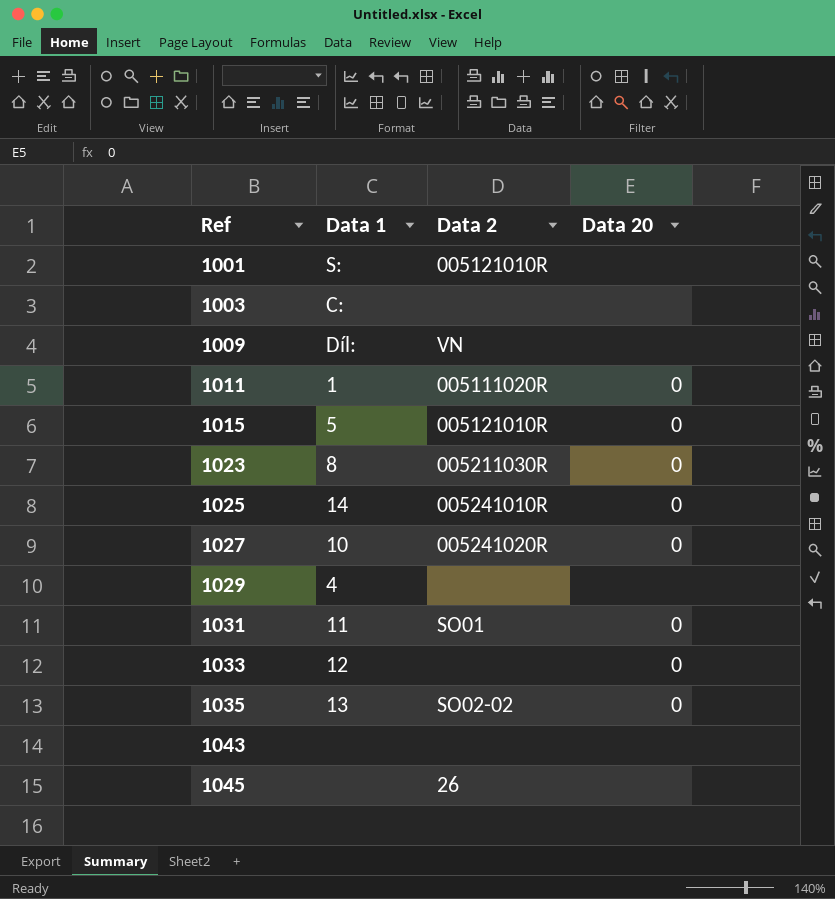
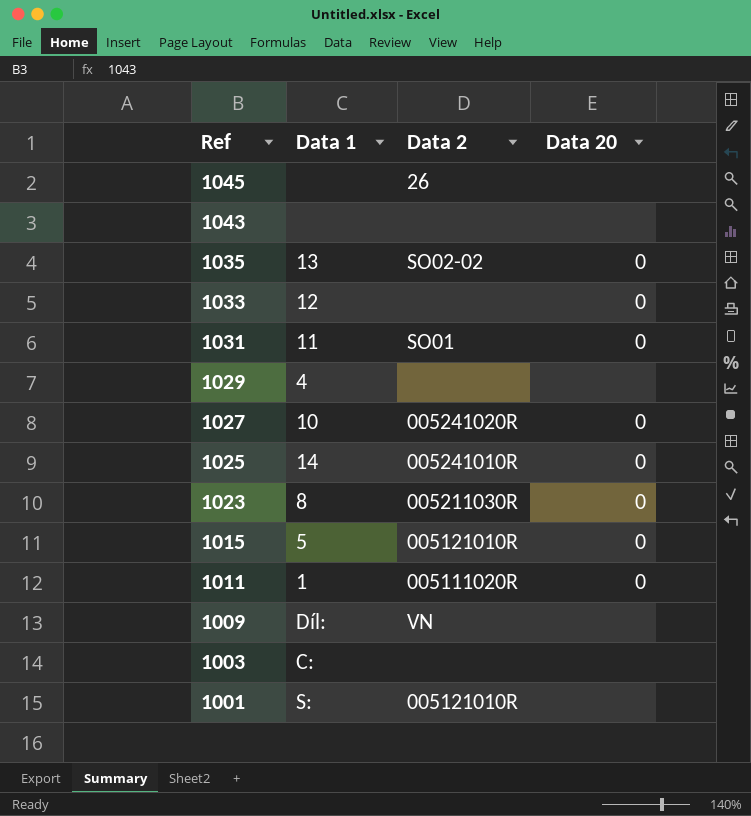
row order: Ref ascending -> Ref descending

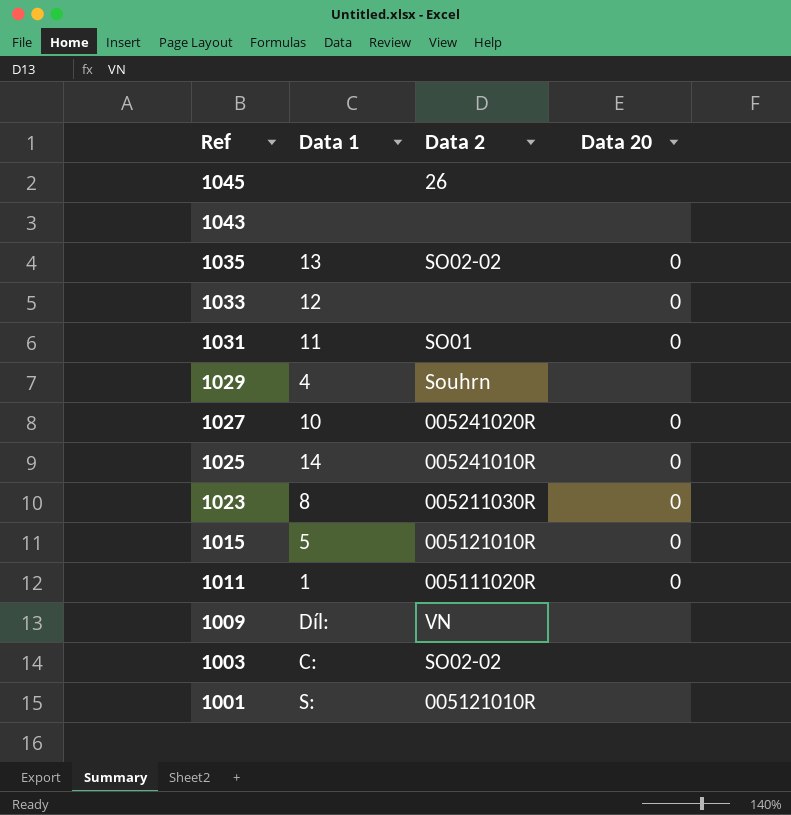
1029 | Data 2: none -> Souhrn
1003 | Data 2: none -> SO02-02

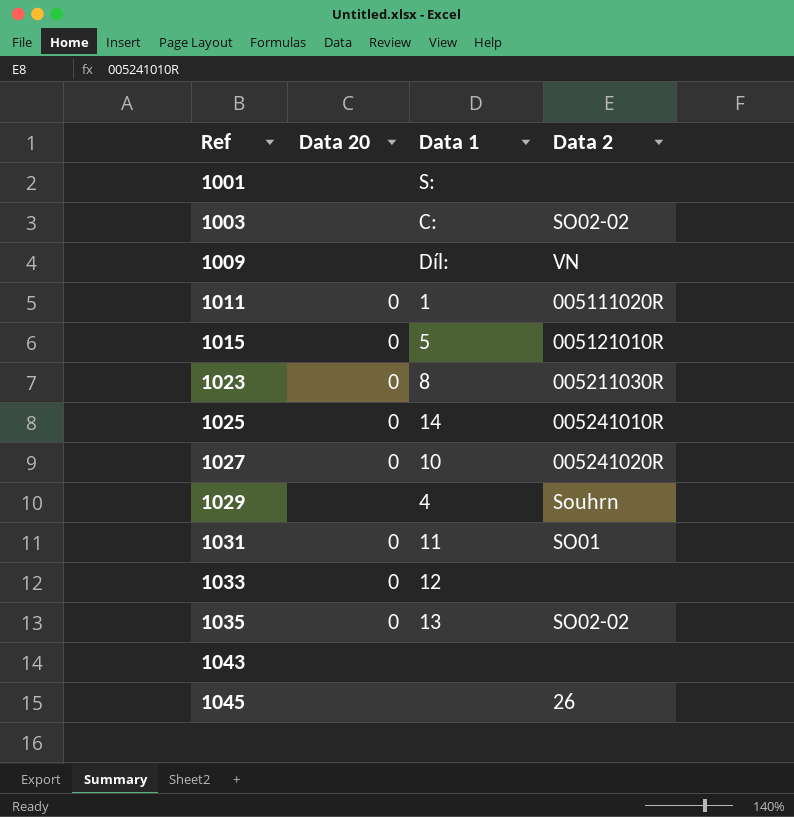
row order: Ref descending -> Ref ascending
column Data 20 | position: 4 -> 2
1001 | Data 2: 005121010R -> none

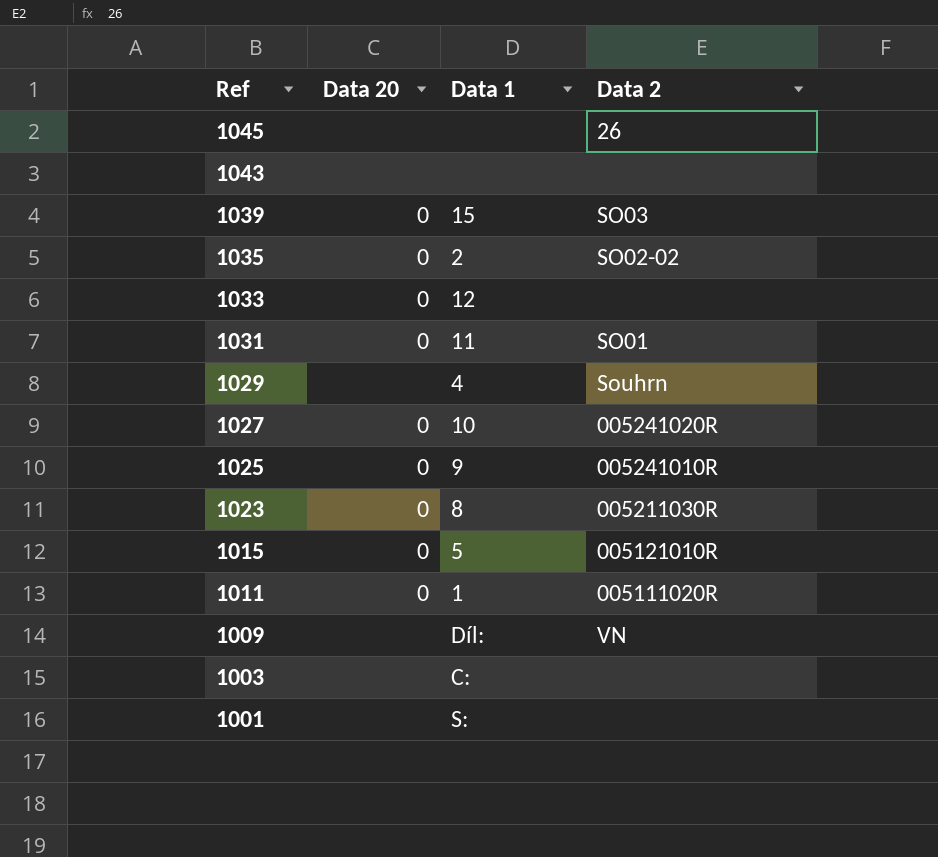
row order: Ref ascending -> Ref descending
row 1039: none -> 0 | 15 | SO03
1035 | Data 1: 13 -> 2
1025 | Data 1: 14 -> 9
1003 | Data 2: SO02-02 -> none

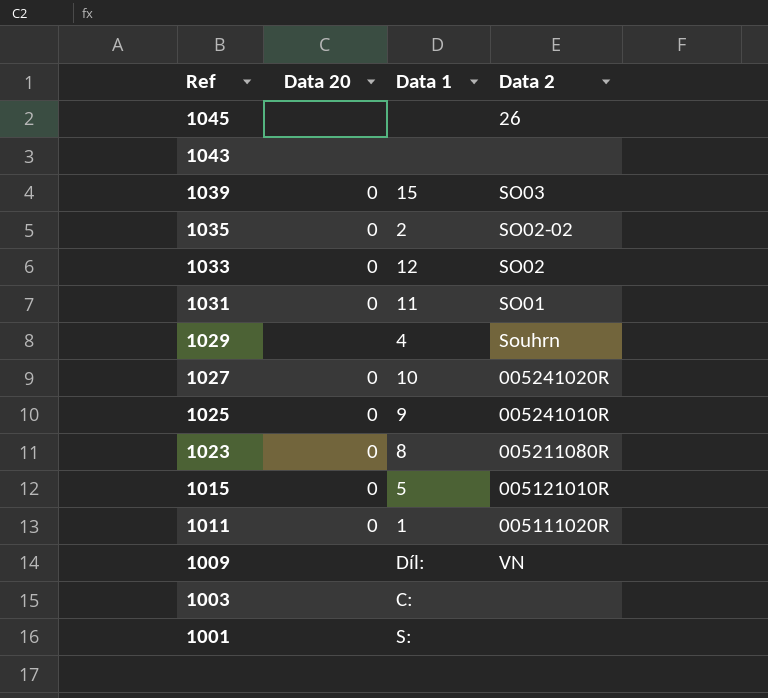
1033 | Data 2: none -> SO02
1023 | Data 2: 005211030R -> 005211080R

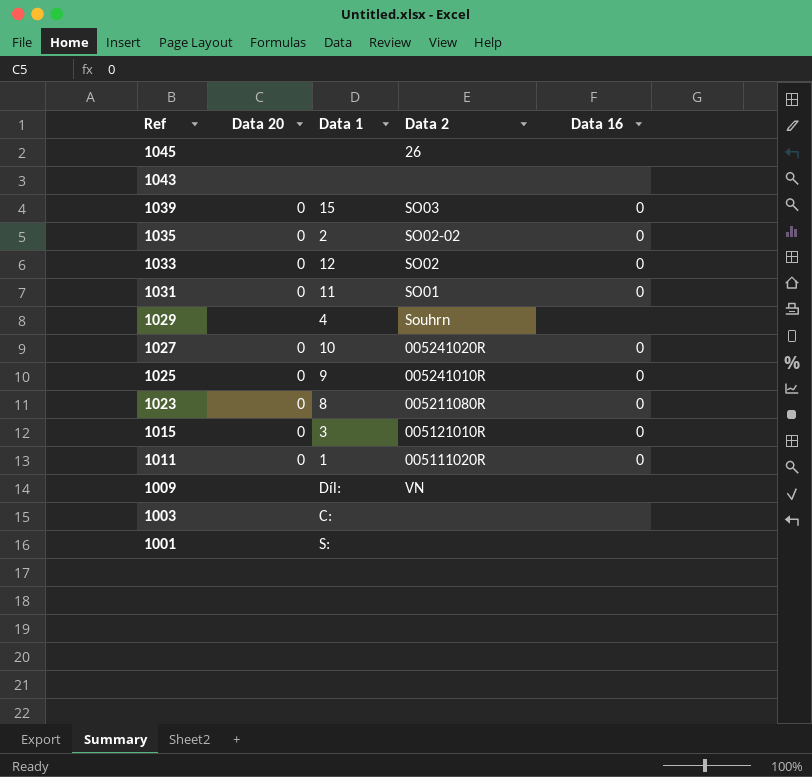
column Data 16 | position: none -> 5
1015 | Data 1: 5 -> 3

